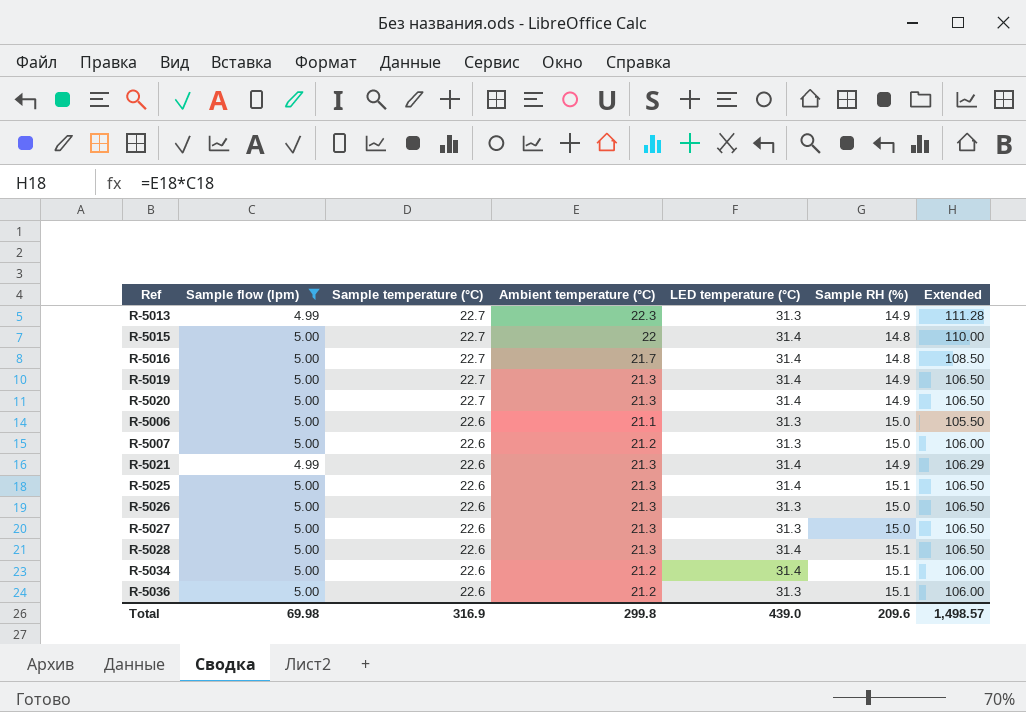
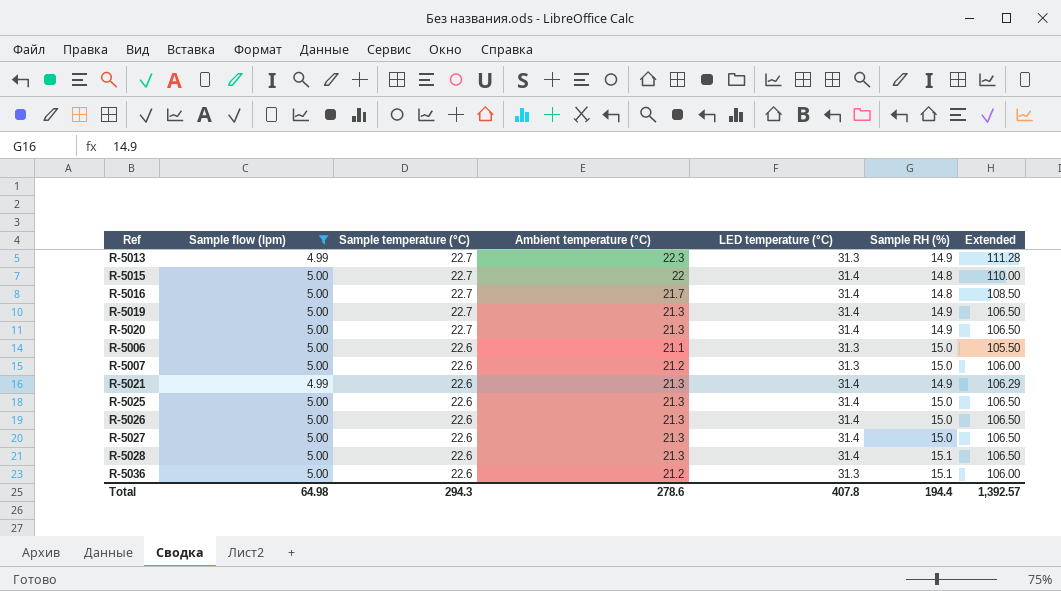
row R-5034: 5.00 | 22.6 | 21.2 | 31.4 | 15.1 | 106.00 -> none
R-5025 | Sample RH (%): 15.1 -> 15.0
R-5026 | LED temperature (°C): 31.3 -> 31.4
R-5027 | LED temperature (°C): 31.3 -> 31.4
Total | Sample flow (lpm): 69.98 -> 64.98
Total | Sample temperature (°C): 316.9 -> 294.3
Total | Ambient temperature (°C): 299.8 -> 278.6
Total | LED temperature (°C): 439.0 -> 407.8
Total | Sample RH (%): 209.6 -> 194.4
Total | Extended: 1,498.57 -> 1,392.57

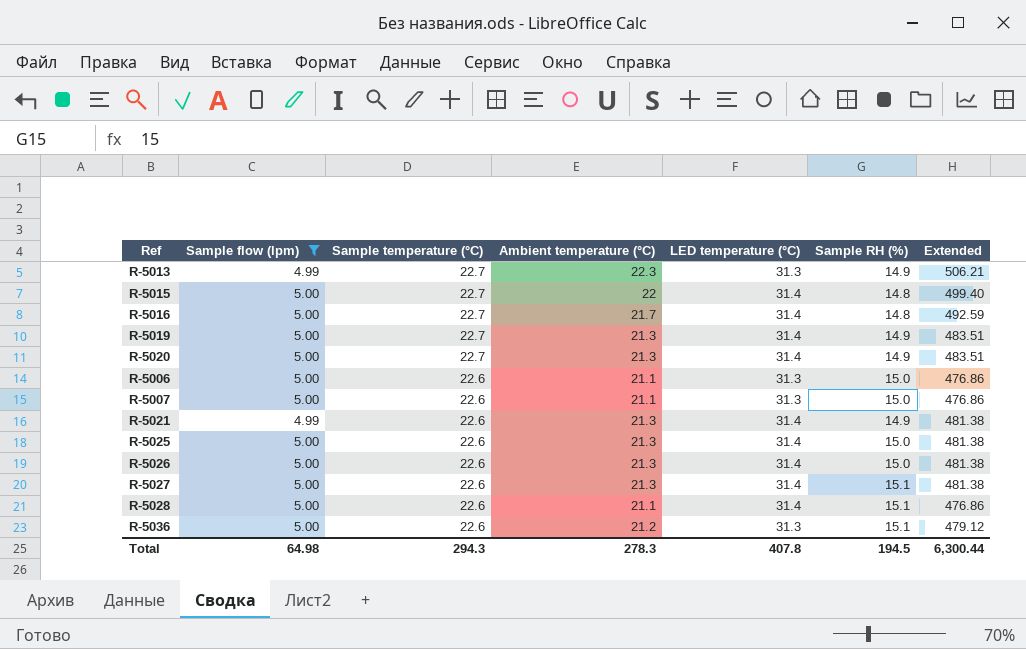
column Extended | formula: [Sample flow (lpm)] * [Ambient temperature (°C)] -> [Sample temperature (°C)] * [Ambient temperature (°C)]
R-5007 | Ambient temperature (°C): 21.2 -> 21.1
R-5027 | Sample RH (%): 15.0 -> 15.1
R-5028 | Ambient temperature (°C): 21.3 -> 21.1
Total | Ambient temperature (°C): 278.6 -> 278.3
Total | Sample RH (%): 194.4 -> 194.5
Total | Extended: 1,392.57 -> 6,300.44

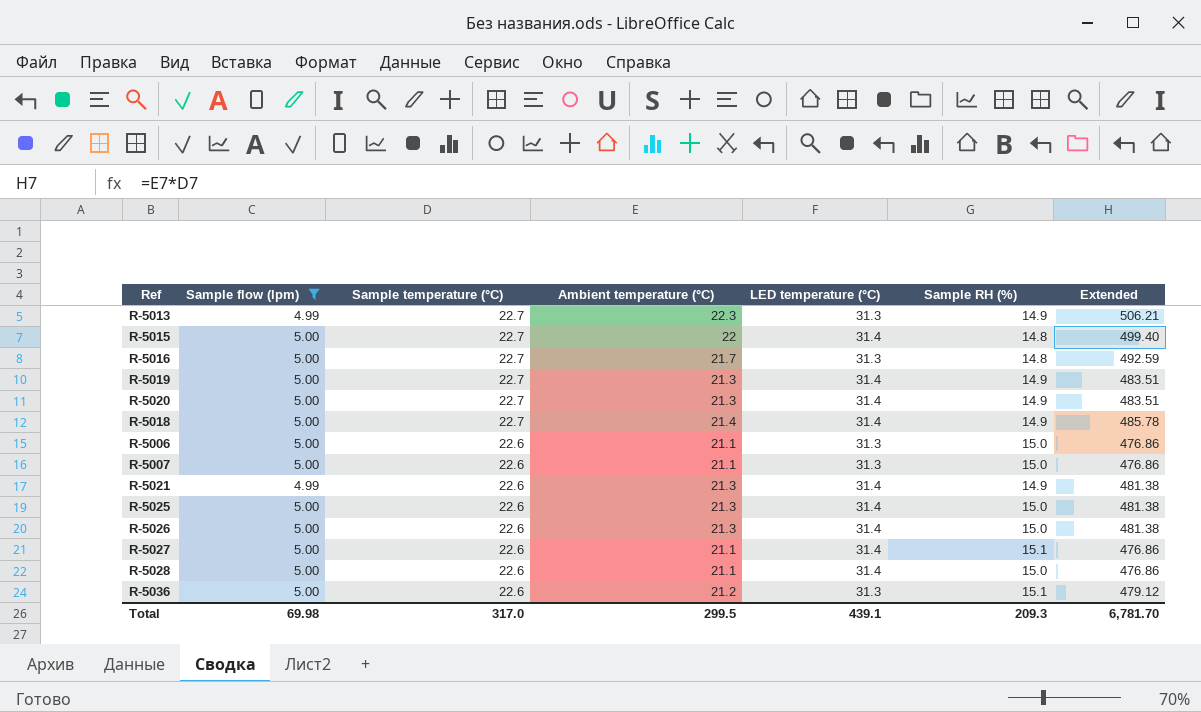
R-5016 | LED temperature (°C): 31.4 -> 31.3
row R-5018: none -> 5.00 | 22.7 | 21.4 | 31.4 | 14.9 | 485.78
R-5027 | Ambient temperature (°C): 21.3 -> 21.1
R-5027 | Extended: 481.38 -> 476.86
R-5028 | Sample RH (%): 15.1 -> 15.0
Total | Sample flow (lpm): 64.98 -> 69.98
Total | Sample temperature (°C): 294.3 -> 317.0
Total | Ambient temperature (°C): 278.3 -> 299.5
Total | LED temperature (°C): 407.8 -> 439.1
Total | Sample RH (%): 194.5 -> 209.3
Total | Extended: 6,300.44 -> 6,781.70

